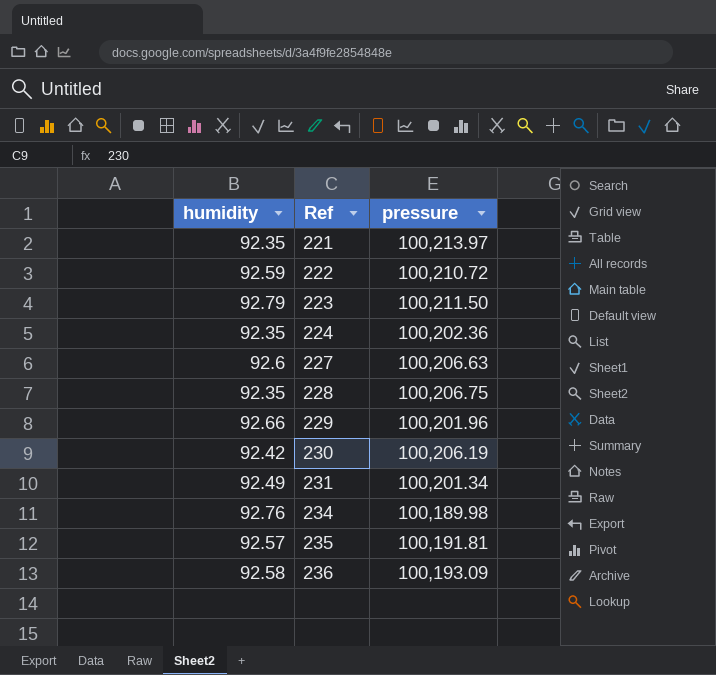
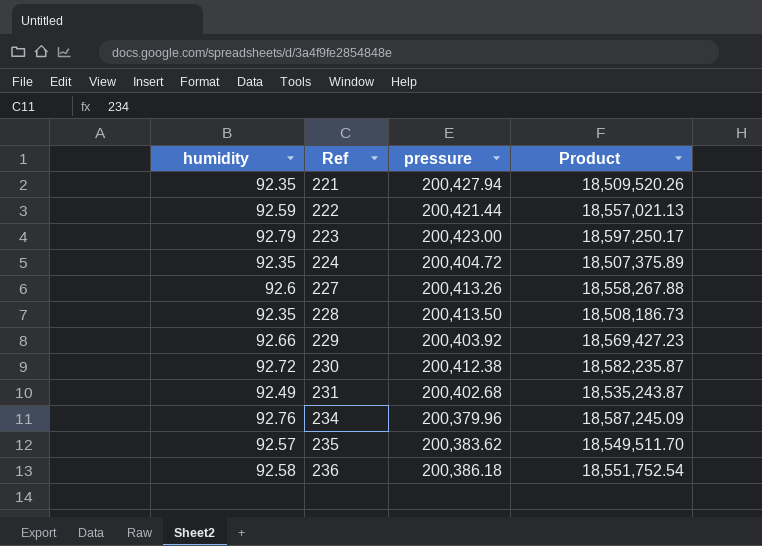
column Product | formula: none -> [humidity] * [pressure]
221 | pressure: 100,213.97 -> 200,427.94
222 | pressure: 100,210.72 -> 200,421.44
223 | pressure: 100,211.50 -> 200,423.00
224 | pressure: 100,202.36 -> 200,404.72
227 | pressure: 100,206.63 -> 200,413.26
228 | pressure: 100,206.75 -> 200,413.50
229 | pressure: 100,201.96 -> 200,403.92
230 | humidity: 92.42 -> 92.72
230 | pressure: 100,206.19 -> 200,412.38
231 | pressure: 100,201.34 -> 200,402.68
234 | pressure: 100,189.98 -> 200,379.96
235 | pressure: 100,191.81 -> 200,383.62
236 | pressure: 100,193.09 -> 200,386.18

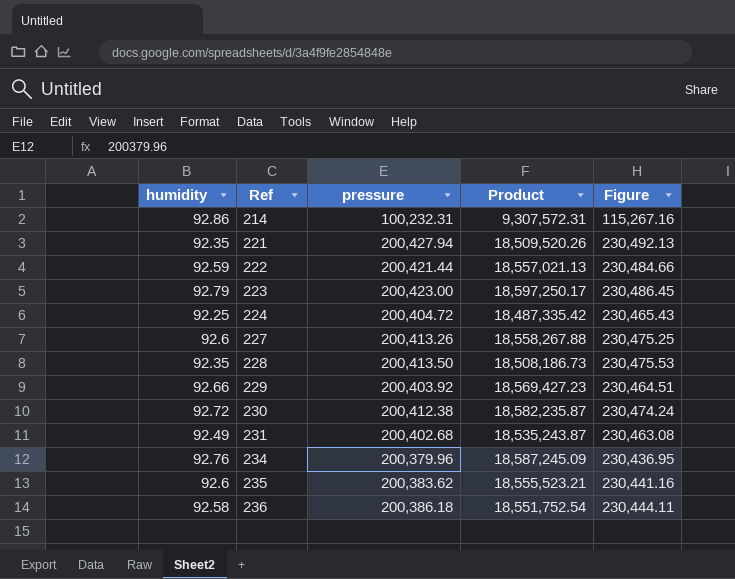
column Figure | formula: none -> [pressure] * 1.15
row 214: none -> 92.86 | 100,232.31 | 9,307,572.31 | 115,267.16
224 | humidity: 92.35 -> 92.25
224 | Product: 18,507,375.89 -> 18,487,335.42
235 | humidity: 92.57 -> 92.6
235 | Product: 18,549,511.70 -> 18,555,523.21

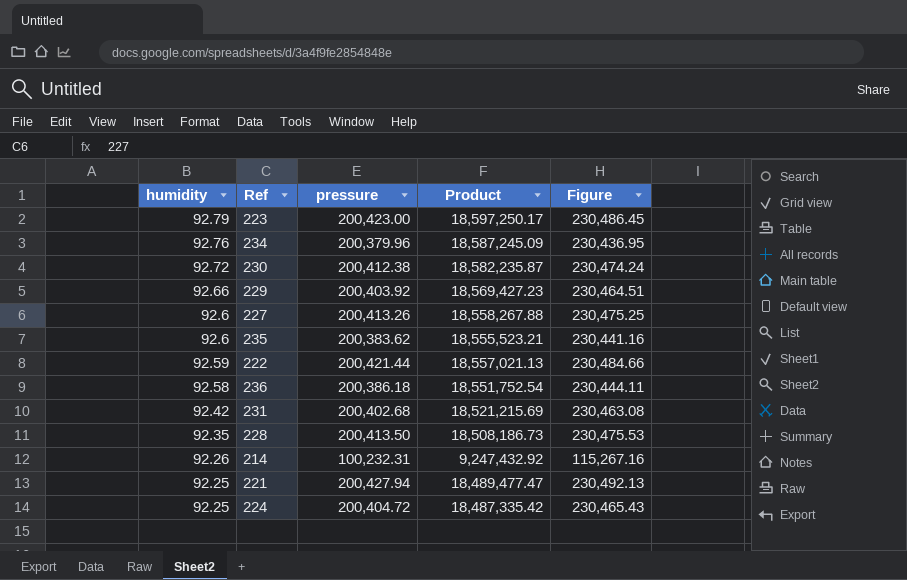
row order: Ref ascending -> humidity descending
231 | humidity: 92.49 -> 92.42
231 | Product: 18,535,243.87 -> 18,521,215.69
214 | humidity: 92.86 -> 92.26
214 | Product: 9,307,572.31 -> 9,247,432.92
221 | humidity: 92.35 -> 92.25
221 | Product: 18,509,520.26 -> 18,489,477.47

